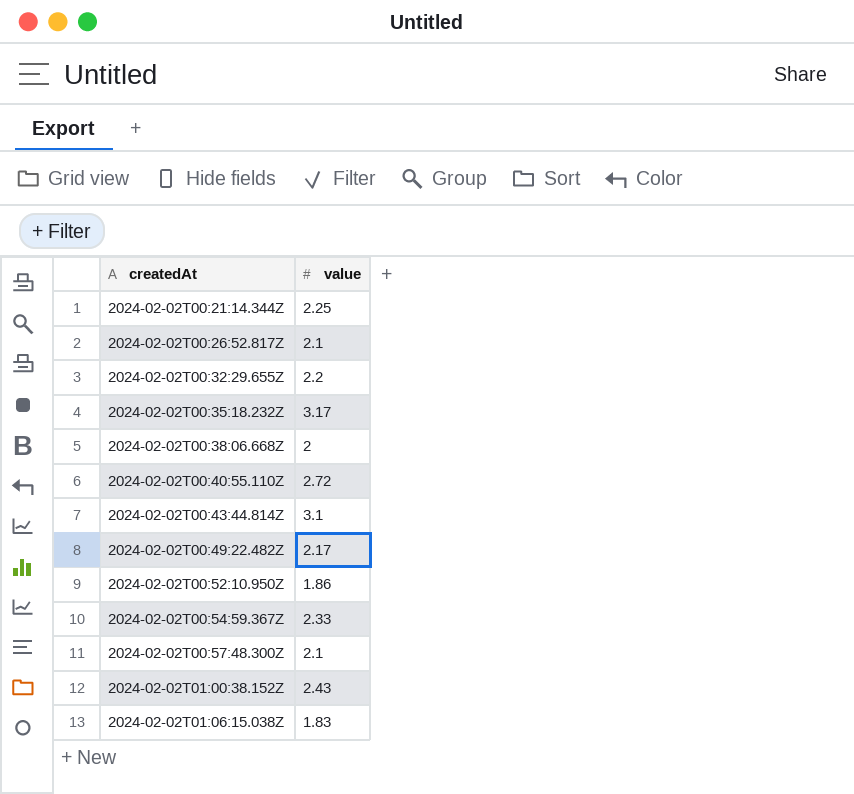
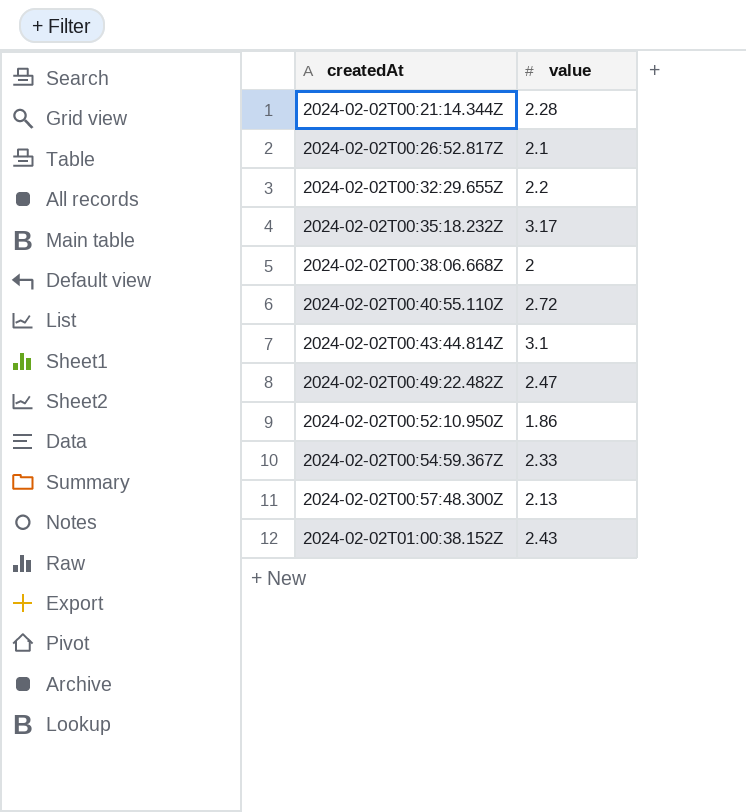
row 2024-02-02T01:06:15.038Z: 1.83 -> none
2024-02-02T00:21:14.344Z | value: 2.25 -> 2.28
2024-02-02T00:49:22.482Z | value: 2.17 -> 2.47
2024-02-02T00:57:48.300Z | value: 2.1 -> 2.13

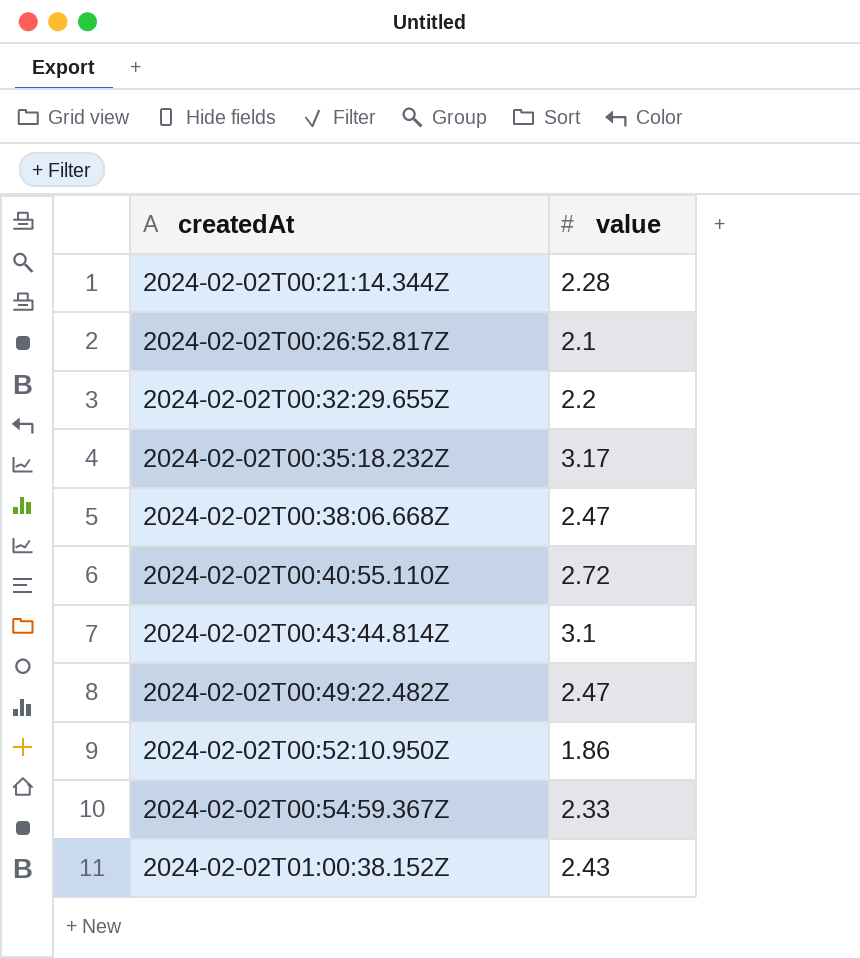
row 2024-02-02T00:57:48.300Z: 2.13 -> none
2024-02-02T00:38:06.668Z | value: 2 -> 2.47

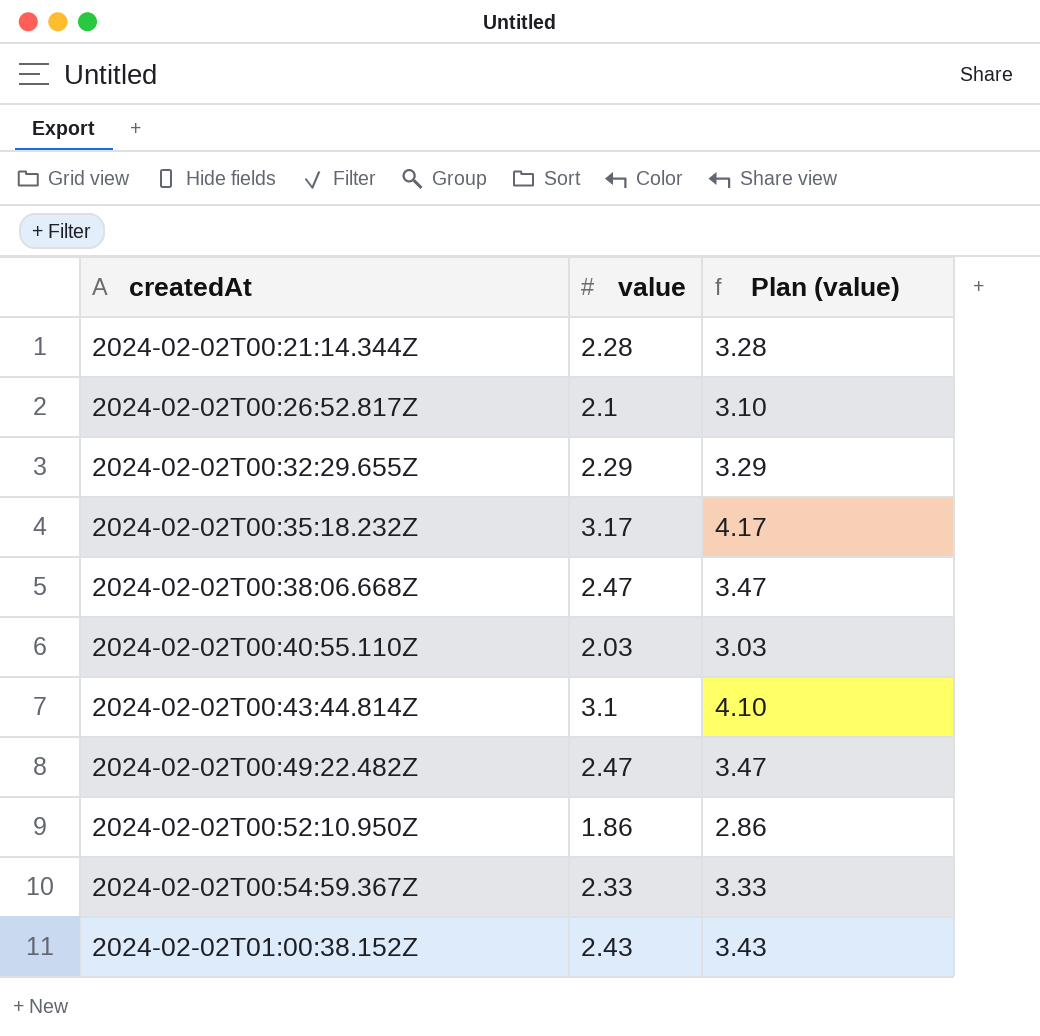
column Plan (value) | formula: none -> [value] + 1
2024-02-02T00:32:29.655Z | value: 2.2 -> 2.29
2024-02-02T00:40:55.110Z | value: 2.72 -> 2.03

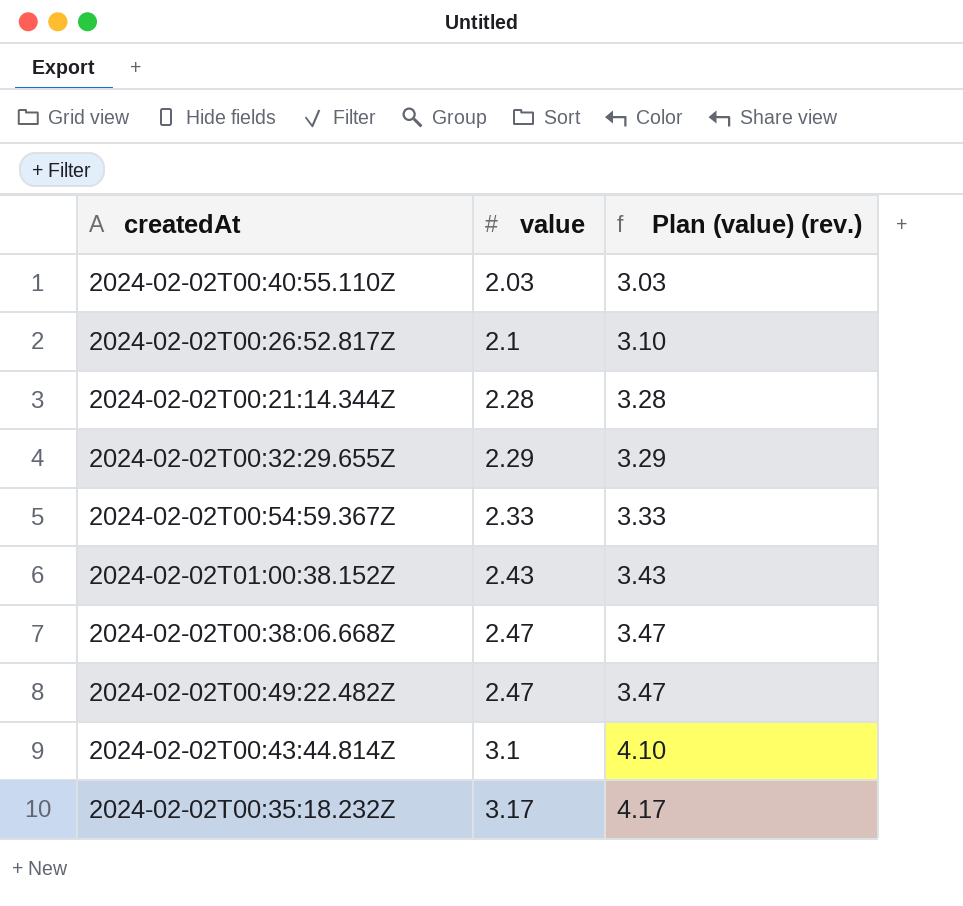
row order: createdAt ascending -> value ascending
column name: Plan (value) -> Plan (value) (rev.)
row 2024-02-02T00:52:10.950Z: 1.86 | 2.86 -> none

